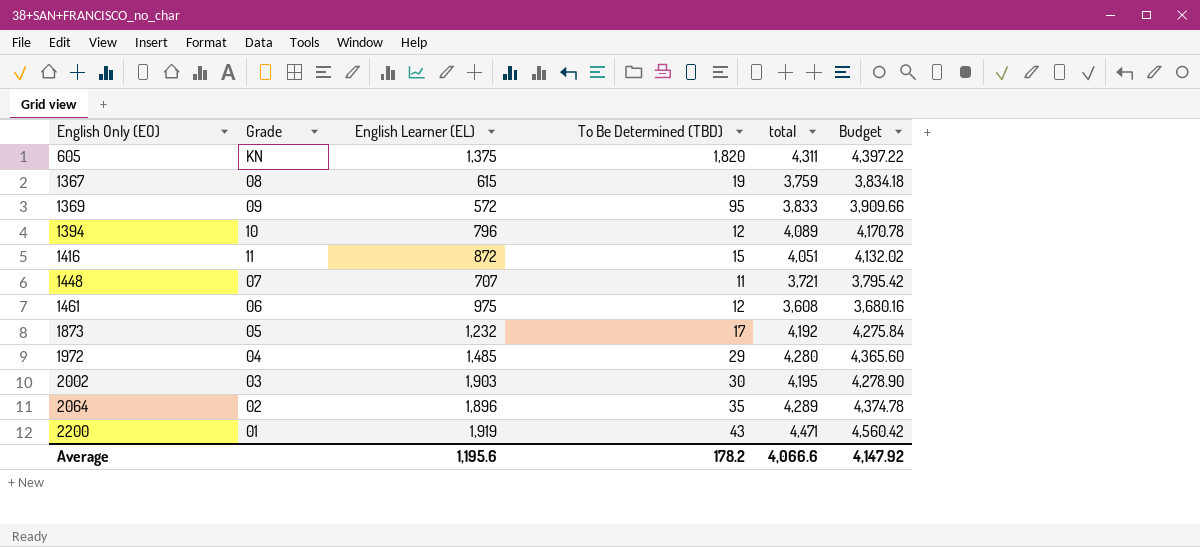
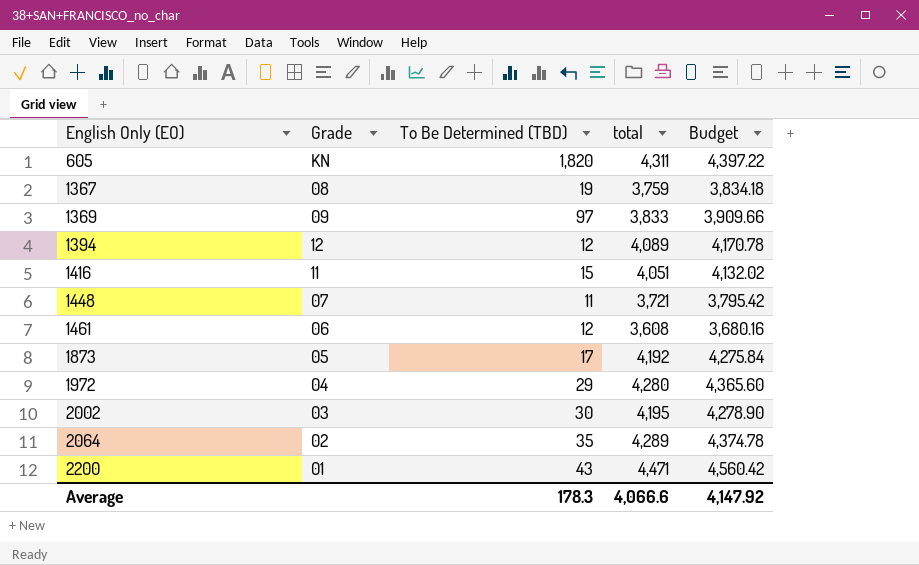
column English Learner (EL) | position: 3 -> none
1369 | To Be Determined (TBD): 95 -> 97
1394 | Grade: 10 -> 12
Average | To Be Determined (TBD): 178.2 -> 178.3

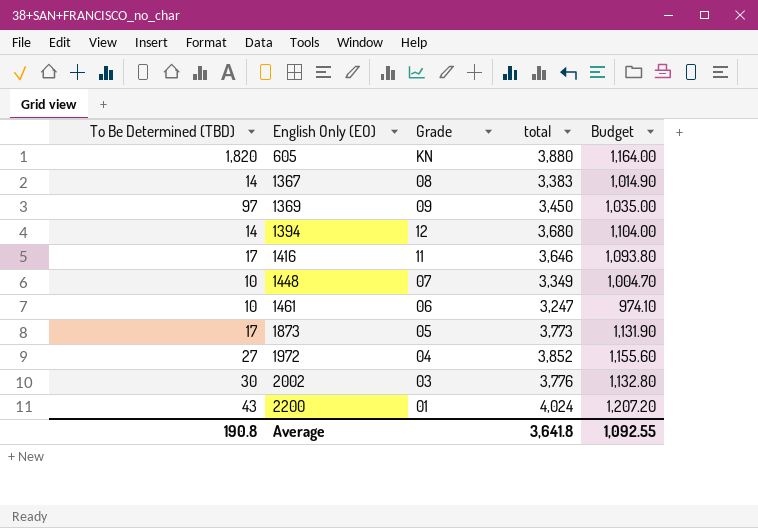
column To Be Determined (TBD) | position: 3 -> 1
column Budget | formula: [total] * 1.02 -> [total] * 0.3
row 2064: 02 | 35 | 4,289 | 4,374.78 -> none
605 | total: 4,311 -> 3,880
1367 | To Be Determined (TBD): 19 -> 14
1367 | total: 3,759 -> 3,383
1369 | total: 3,833 -> 3,450
1394 | To Be Determined (TBD): 12 -> 14
1394 | total: 4,089 -> 3,680
1416 | To Be Determined (TBD): 15 -> 17
1416 | total: 4,051 -> 3,646
1448 | To Be Determined (TBD): 11 -> 10
1448 | total: 3,721 -> 3,349
1461 | To Be Determined (TBD): 12 -> 10
1461 | total: 3,608 -> 3,247
1873 | total: 4,192 -> 3,773
1972 | To Be Determined (TBD): 29 -> 27
1972 | total: 4,280 -> 3,852
2002 | total: 4,195 -> 3,776
2200 | total: 4,471 -> 4,024
Average | To Be Determined (TBD): 178.3 -> 190.8
Average | total: 4,066.6 -> 3,641.8
Average | Budget: 4,147.92 -> 1,092.55

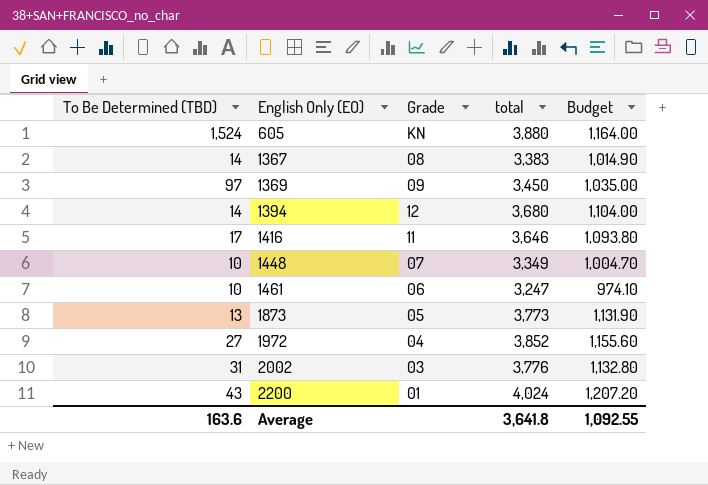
605 | To Be Determined (TBD): 1,820 -> 1,524
1873 | To Be Determined (TBD): 17 -> 13
2002 | To Be Determined (TBD): 30 -> 31
Average | To Be Determined (TBD): 190.8 -> 163.6

